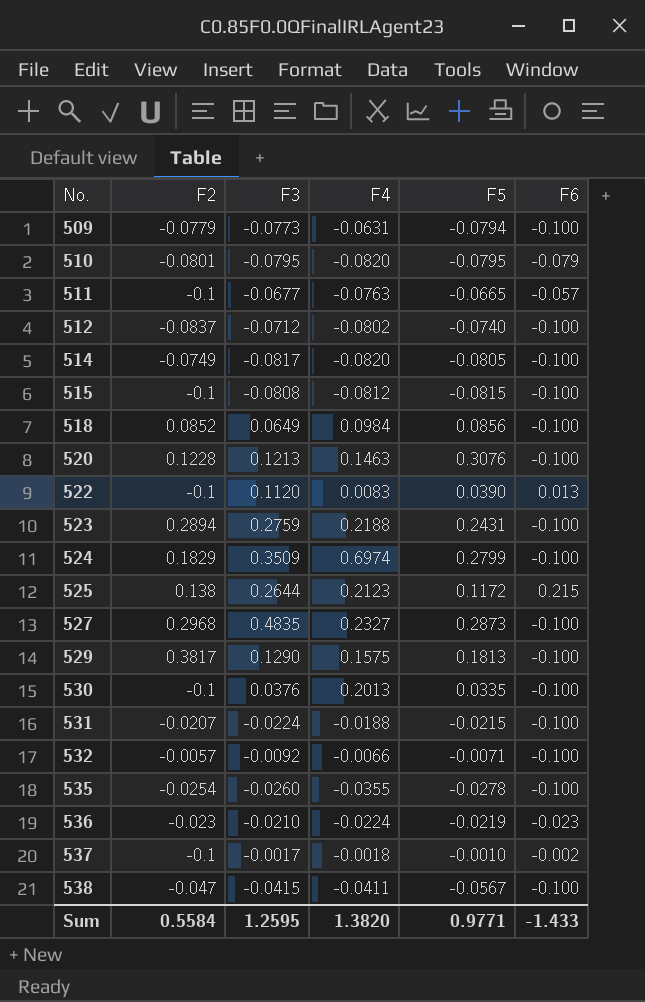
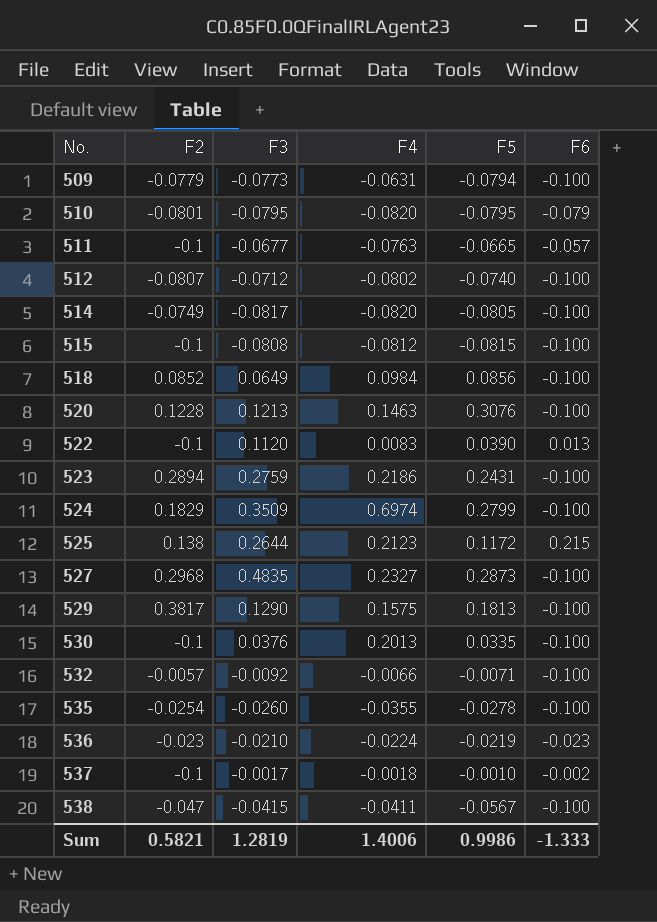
row 531: -0.0207 | -0.0224 | -0.0188 | -0.0215 | -0.100 -> none
512 | F2: -0.0837 -> -0.0807
523 | F4: 0.2188 -> 0.2186
Sum | F2: 0.5584 -> 0.5821
Sum | F3: 1.2595 -> 1.2819
Sum | F4: 1.3820 -> 1.4006
Sum | F5: 0.9771 -> 0.9986
Sum | F6: -1.433 -> -1.333

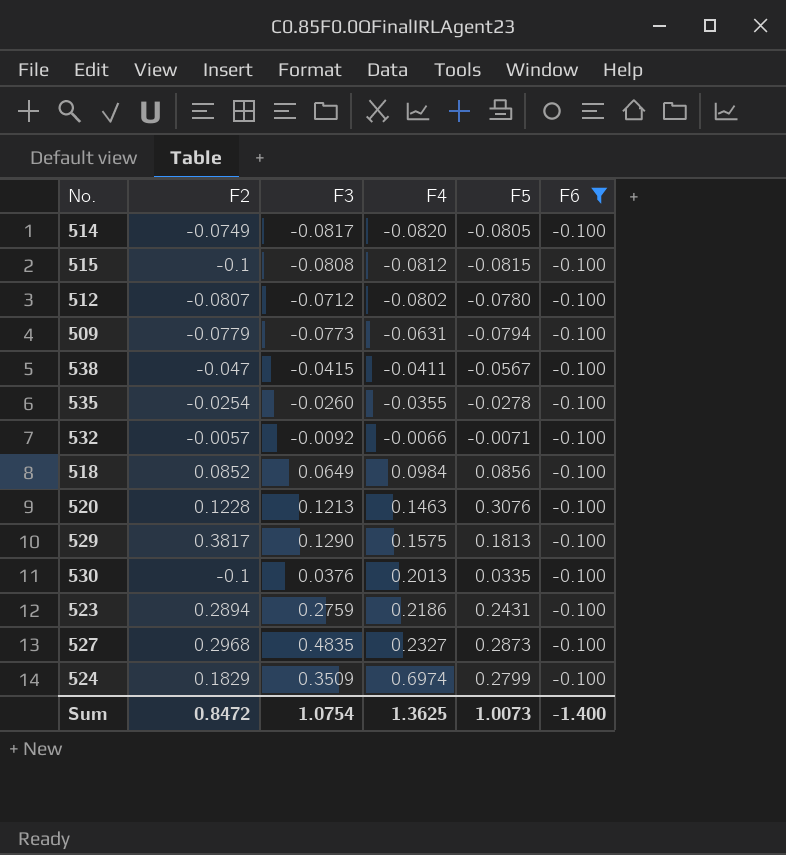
filter: none -> F6 = -0.100
row order: No. ascending -> F4 ascending
512 | F5: -0.0740 -> -0.0780
Sum | F2: 0.5821 -> 0.8472
Sum | F3: 1.2819 -> 1.0754
Sum | F4: 1.4006 -> 1.3625
Sum | F5: 0.9986 -> 1.0073
Sum | F6: -1.333 -> -1.400

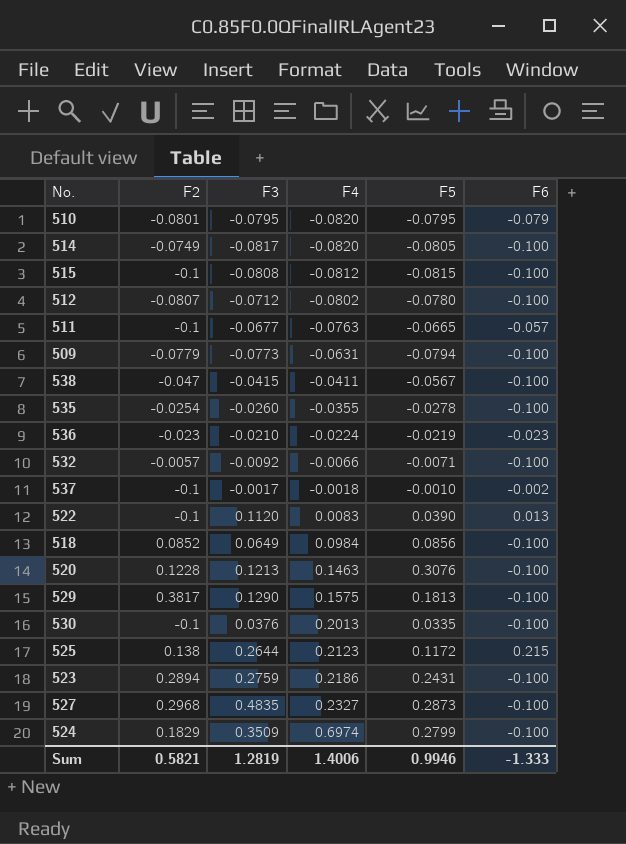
filter: F6 = -0.100 -> none
Sum | F2: 0.8472 -> 0.5821
Sum | F3: 1.0754 -> 1.2819
Sum | F4: 1.3625 -> 1.4006
Sum | F5: 1.0073 -> 0.9946
Sum | F6: -1.400 -> -1.333

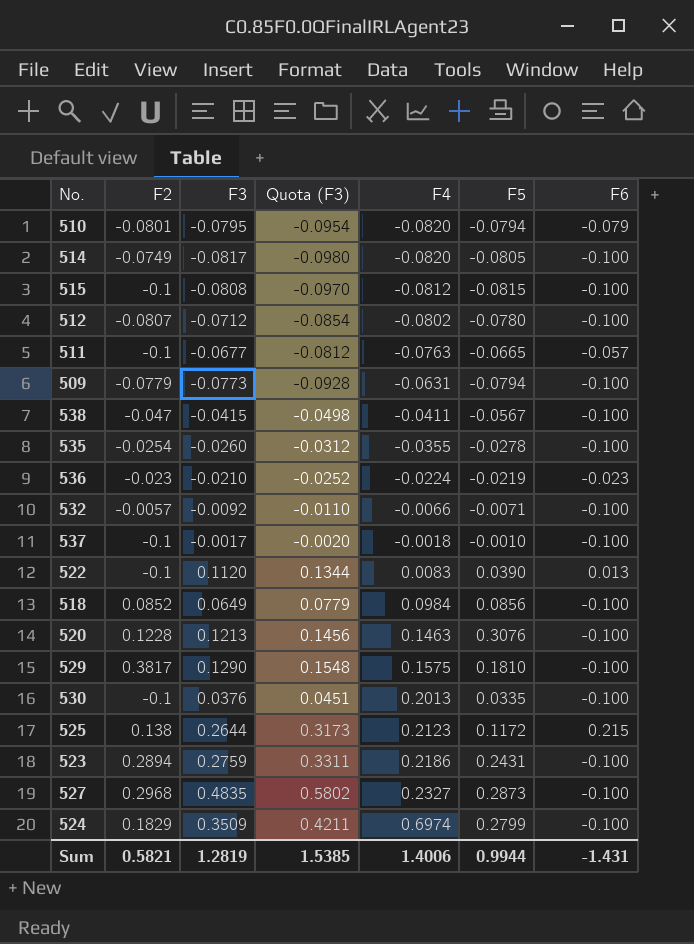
column Quota (F3) | formula: none -> [F3] * 1.2
510 | F5: -0.0795 -> -0.0794
537 | F6: -0.002 -> -0.100
529 | F5: 0.1813 -> 0.1810
Sum | F5: 0.9946 -> 0.9944
Sum | F6: -1.333 -> -1.431

